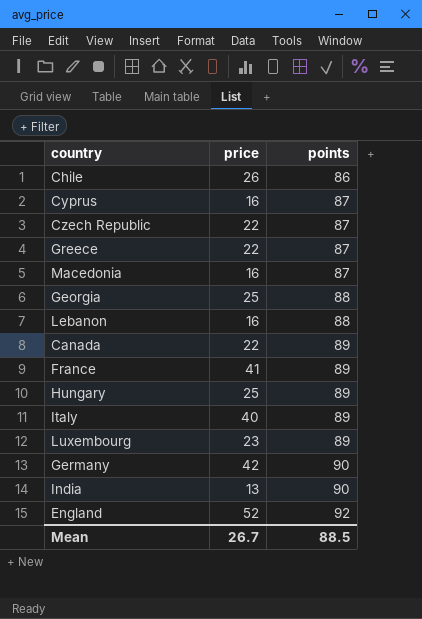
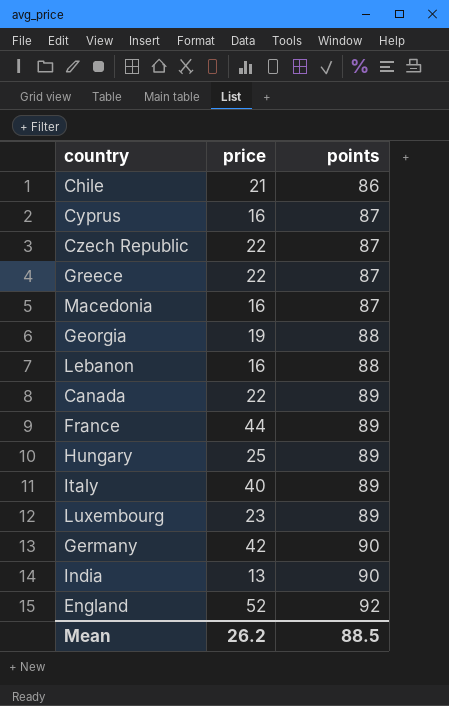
Chile | price: 26 -> 21
Georgia | price: 25 -> 19
France | price: 41 -> 44
Mean | price: 26.7 -> 26.2

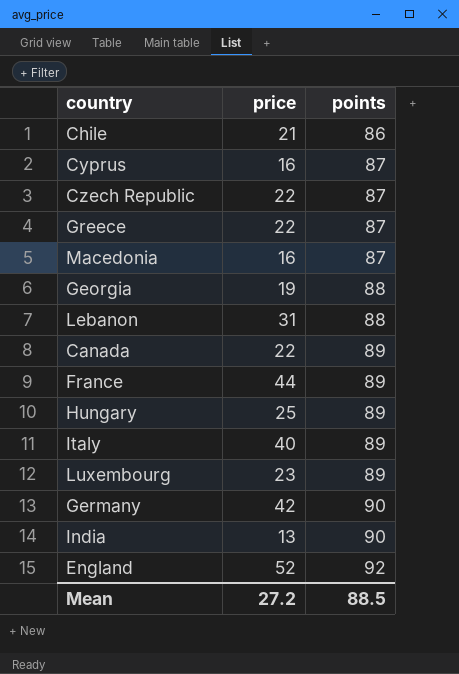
Lebanon | price: 16 -> 31
Mean | price: 26.2 -> 27.2

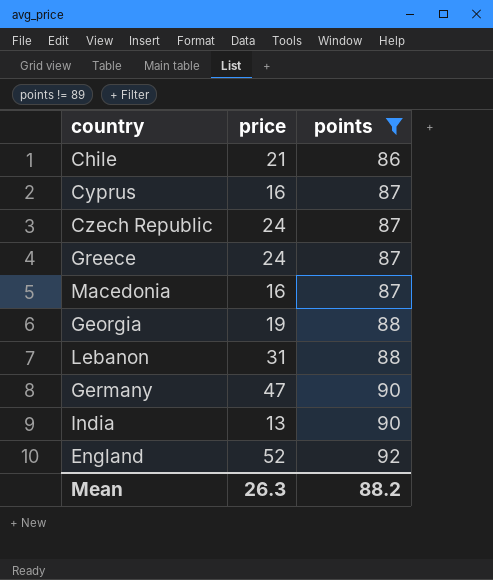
filter: none -> points != 89
Czech Republic | price: 22 -> 24
Greece | price: 22 -> 24
Germany | price: 42 -> 47
Mean | price: 27.2 -> 26.3
Mean | points: 88.5 -> 88.2

